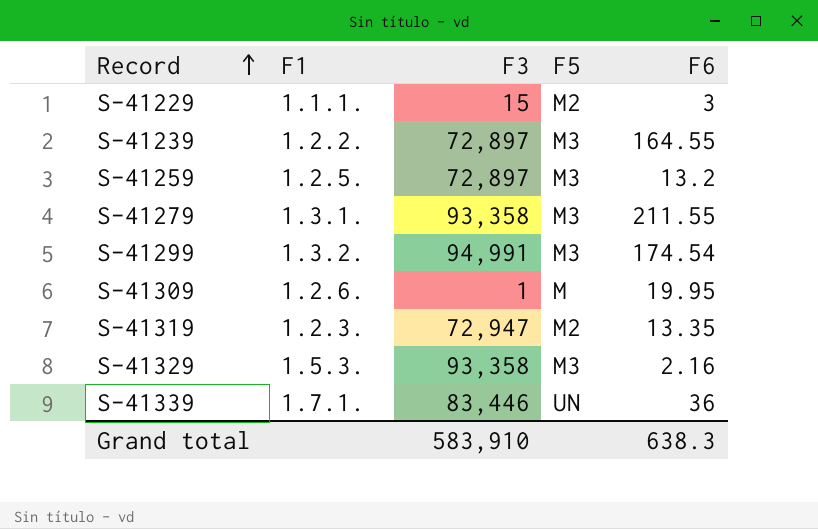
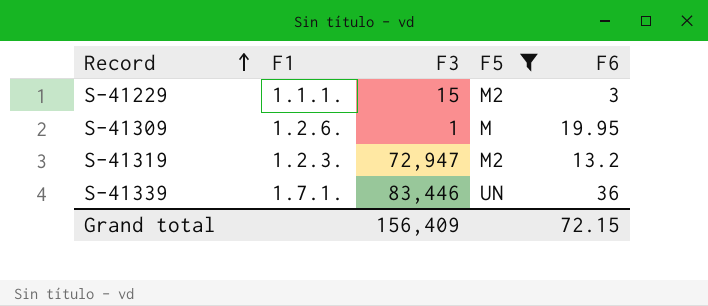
filter: none -> F5 != M3
S-41319 | F6: 13.35 -> 13.2
Grand total | F3: 583,910 -> 156,409
Grand total | F6: 638.3 -> 72.15

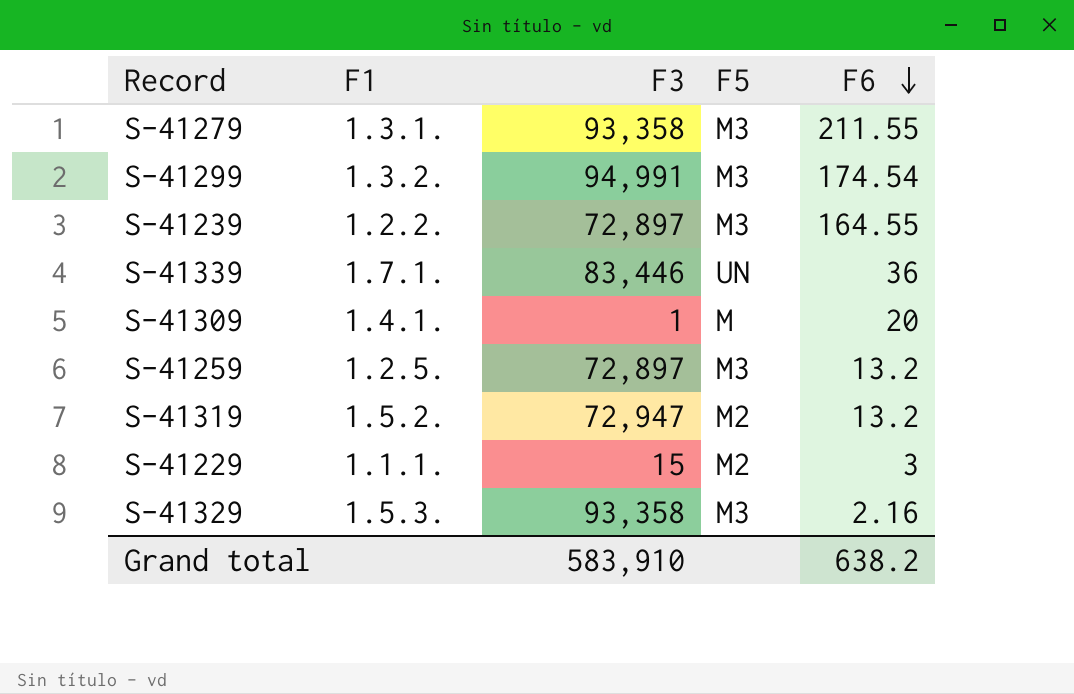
filter: F5 != M3 -> none
row order: Record ascending -> F6 descending
S-41309 | F1: 1.2.6. -> 1.4.1.
S-41309 | F6: 19.95 -> 20
S-41319 | F1: 1.2.3. -> 1.5.2.
Grand total | F3: 156,409 -> 583,910
Grand total | F6: 72.15 -> 638.2

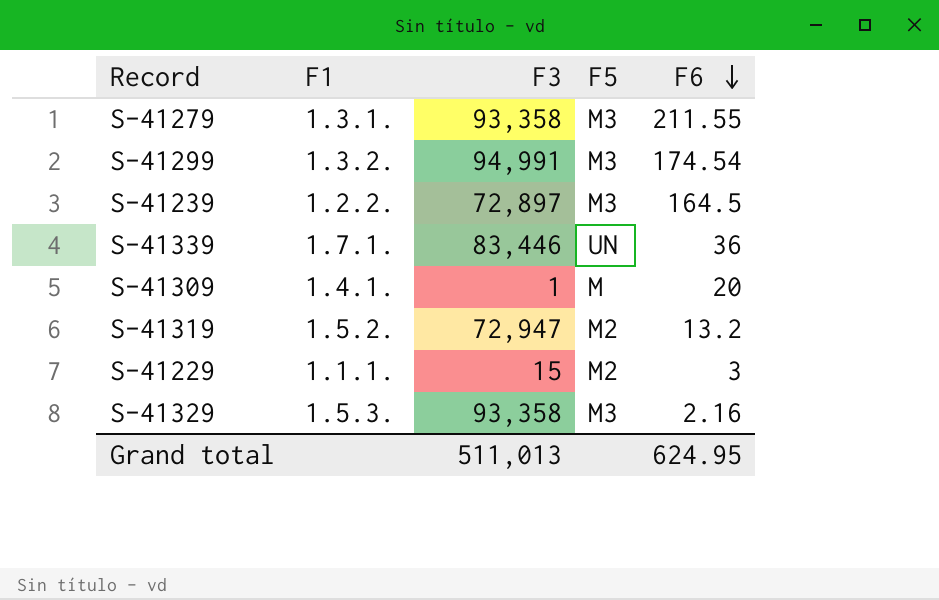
row S-41259: 1.2.5. | 72,897 | M3 | 13.2 -> none
S-41239 | F6: 164.55 -> 164.5
Grand total | F3: 583,910 -> 511,013
Grand total | F6: 638.2 -> 624.95

